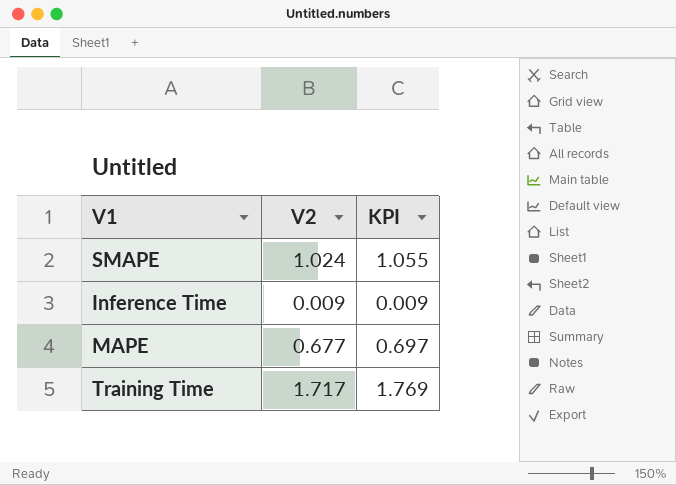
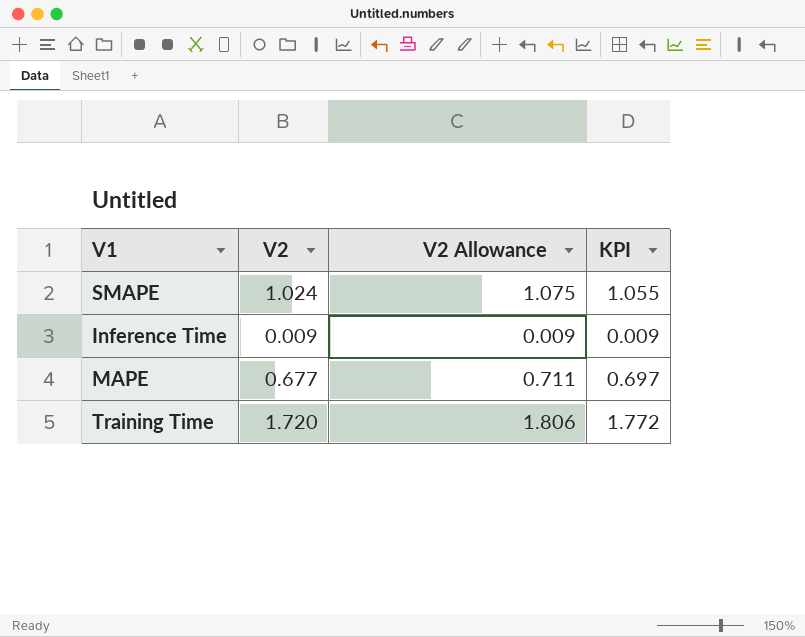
column V2 Allowance | formula: none -> [V2] * 1.05
Training Time | V2: 1.717 -> 1.720
Training Time | KPI: 1.769 -> 1.772

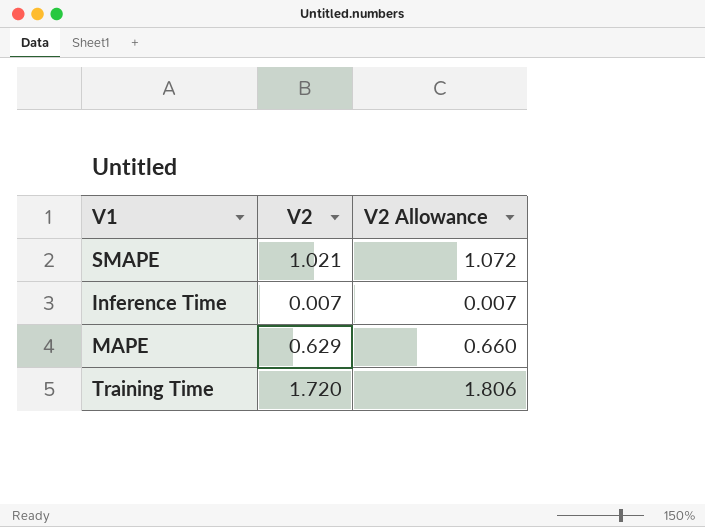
column KPI | formula: [V2] * 1.03 -> none
SMAPE | V2: 1.024 -> 1.021
SMAPE | V2 Allowance: 1.075 -> 1.072
Inference Time | V2: 0.009 -> 0.007
Inference Time | V2 Allowance: 0.009 -> 0.007
MAPE | V2: 0.677 -> 0.629
MAPE | V2 Allowance: 0.711 -> 0.660

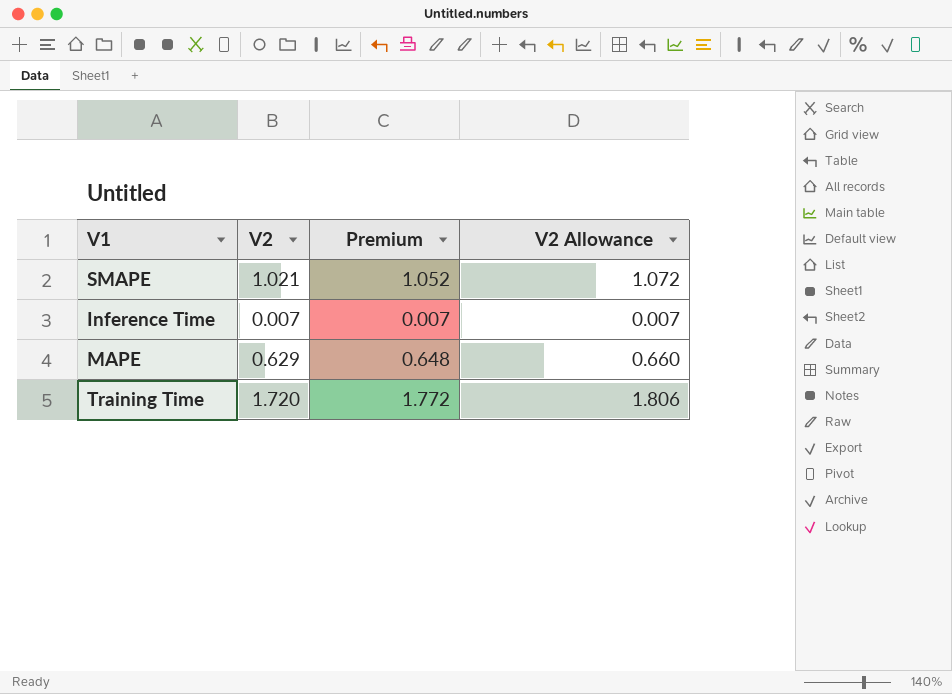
column Premium | formula: none -> [V2] * 1.03

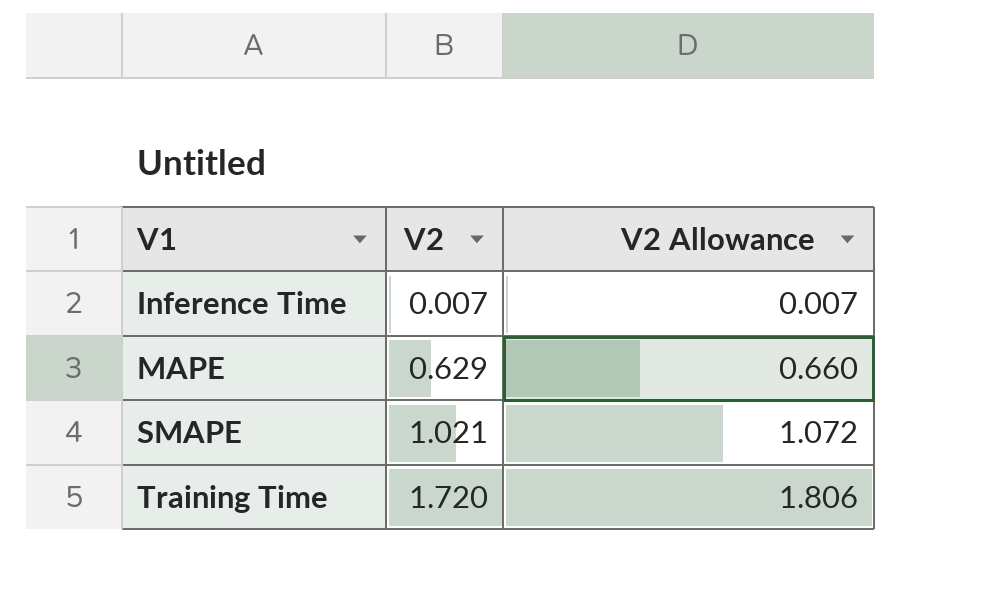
row order: none -> V1 ascending
column Premium | formula: [V2] * 1.03 -> none

